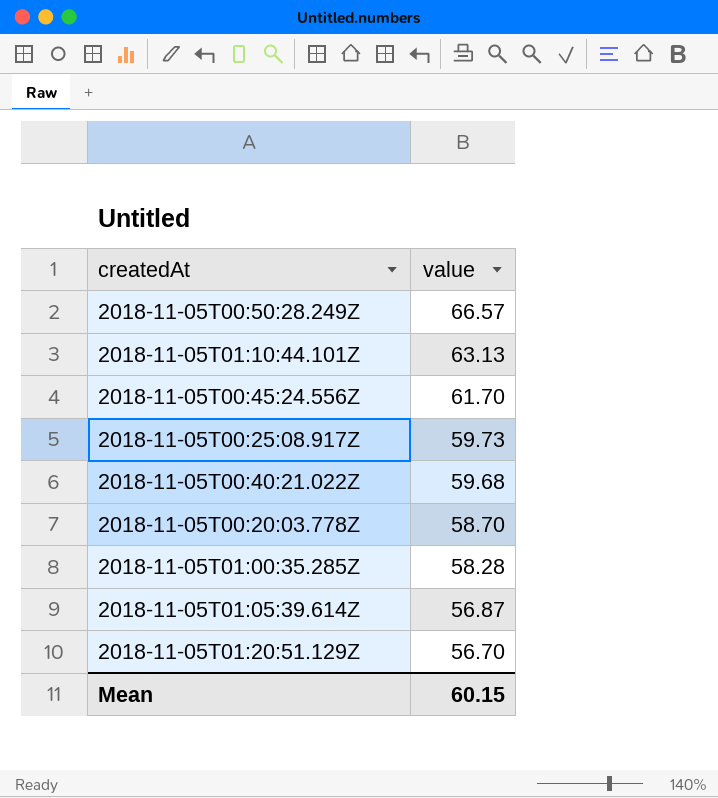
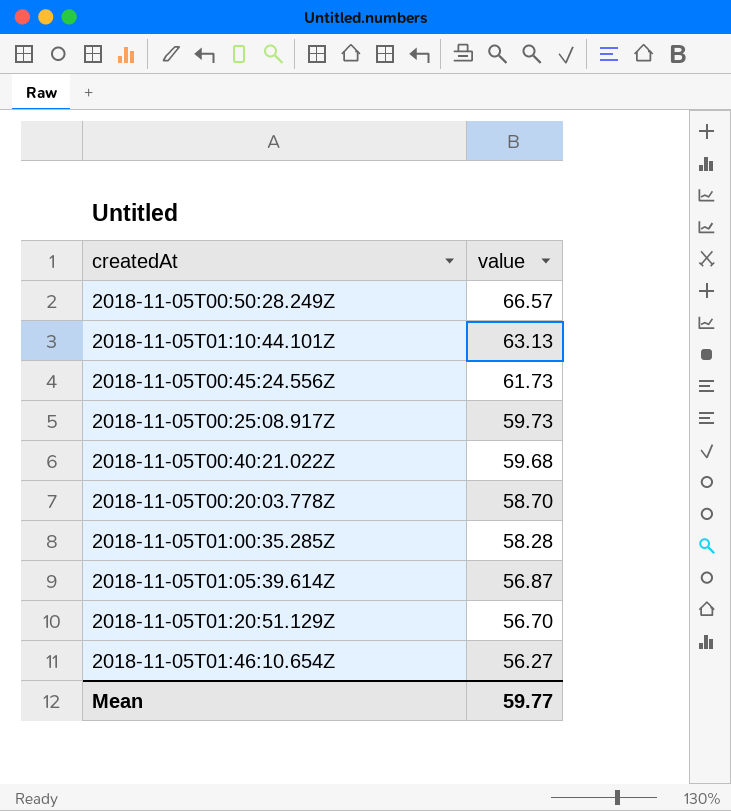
2018-11-05T00:45:24.556Z | value: 61.70 -> 61.73
row 2018-11-05T01:46:10.654Z: none -> 56.27
Mean | value: 60.15 -> 59.77

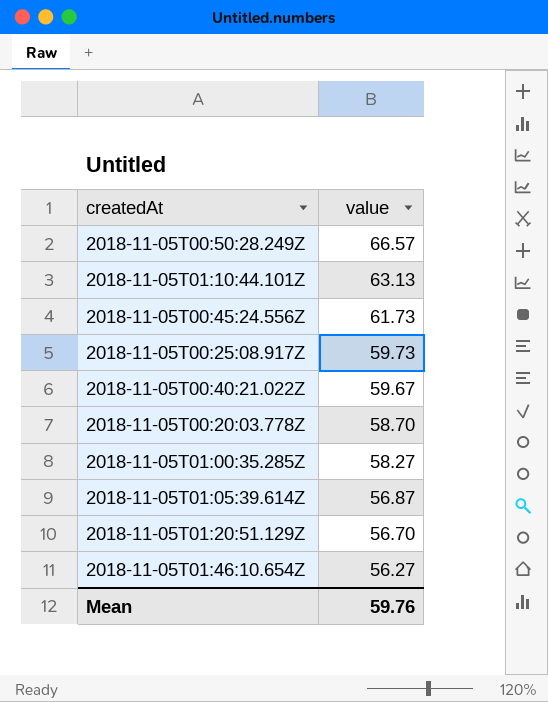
2018-11-05T00:40:21.022Z | value: 59.68 -> 59.67
2018-11-05T01:00:35.285Z | value: 58.28 -> 58.27
Mean | value: 59.77 -> 59.76

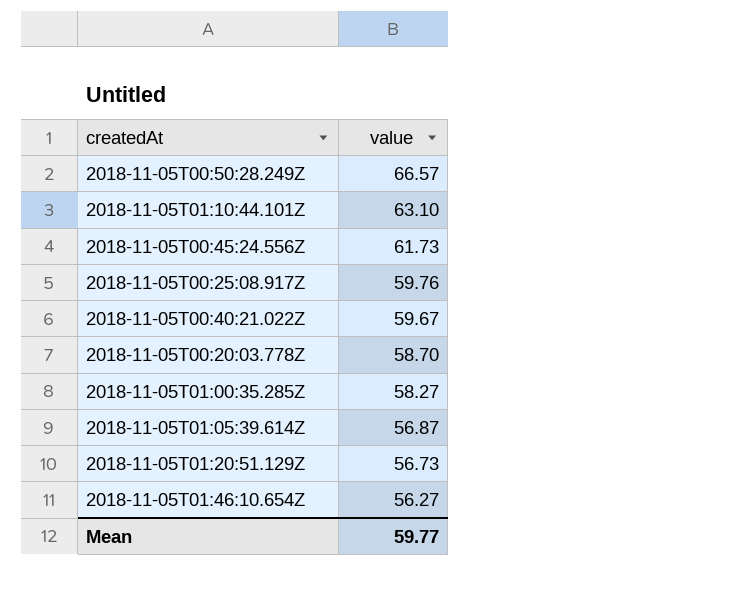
2018-11-05T01:10:44.101Z | value: 63.13 -> 63.10
2018-11-05T00:25:08.917Z | value: 59.73 -> 59.76
2018-11-05T01:20:51.129Z | value: 56.70 -> 56.73
Mean | value: 59.76 -> 59.77

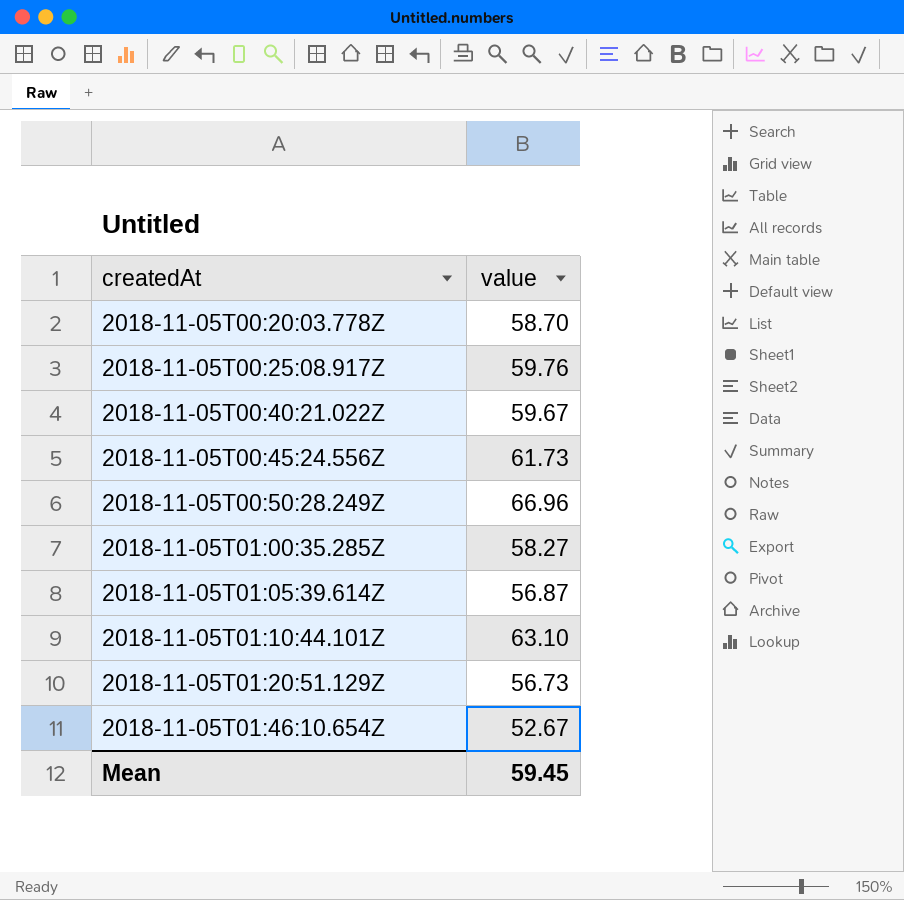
row order: value descending -> createdAt ascending
2018-11-05T00:50:28.249Z | value: 66.57 -> 66.96
2018-11-05T01:46:10.654Z | value: 56.27 -> 52.67
Mean | value: 59.77 -> 59.45

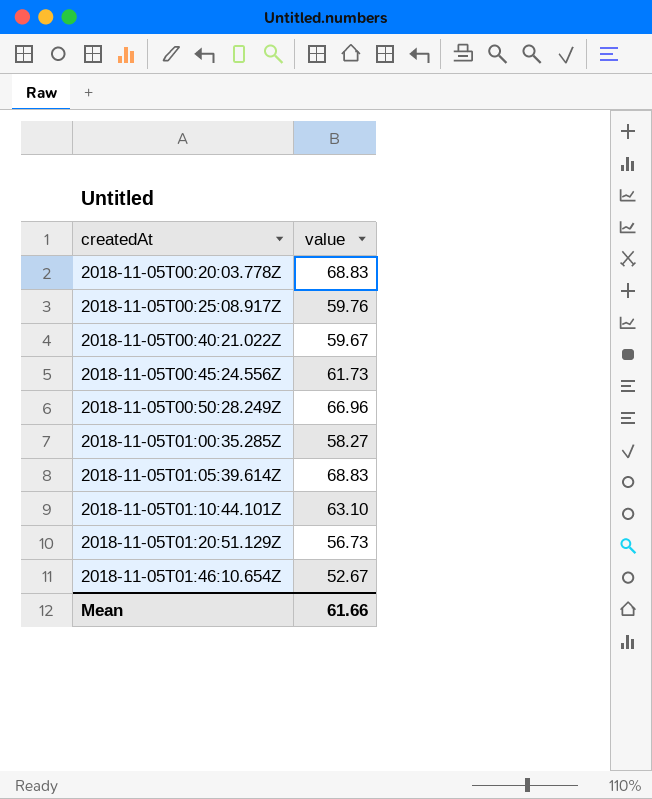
2018-11-05T00:20:03.778Z | value: 58.70 -> 68.83
2018-11-05T01:05:39.614Z | value: 56.87 -> 68.83
Mean | value: 59.45 -> 61.66

